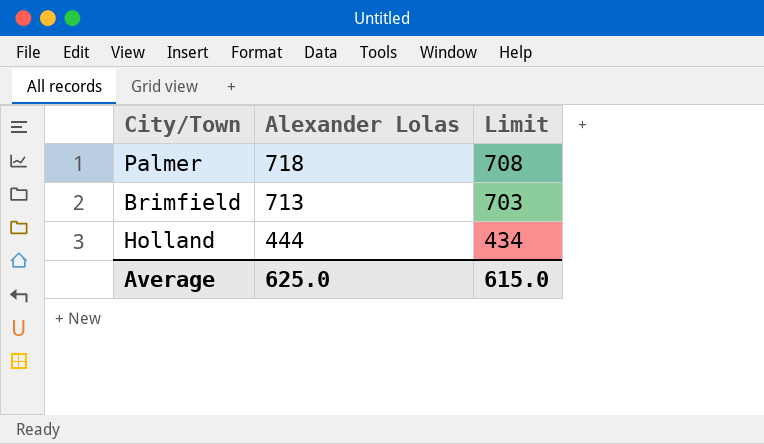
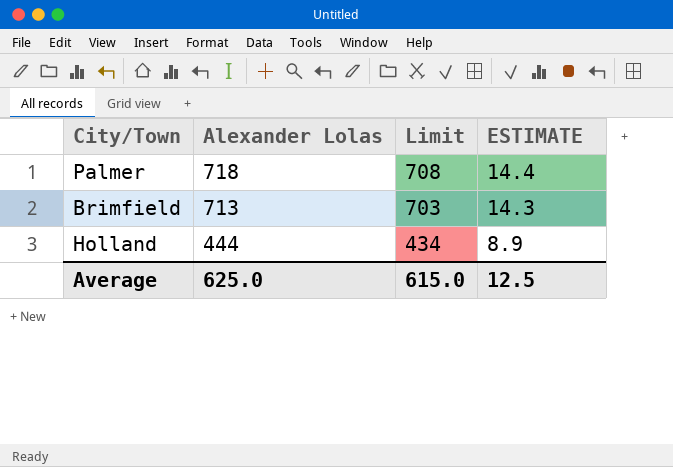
column ESTIMATE | formula: none -> [Alexander Lolas] * 0.02

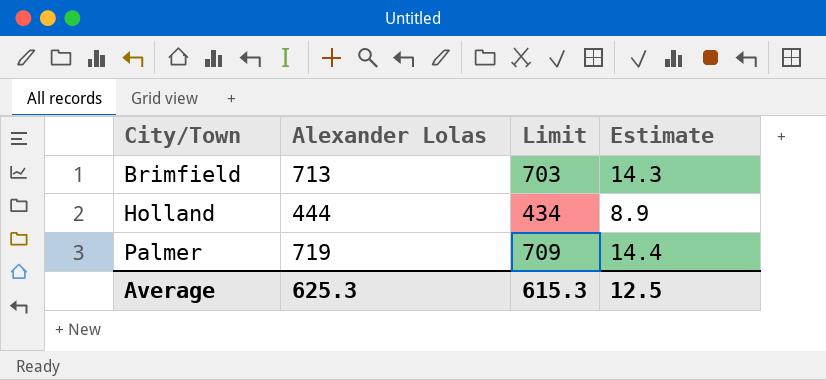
row order: Alexander Lolas descending -> City/Town ascending
column name: ESTIMATE -> Estimate
Palmer | Alexander Lolas: 718 -> 719
Palmer | Limit: 708 -> 709
Average | Alexander Lolas: 625.0 -> 625.3
Average | Limit: 615.0 -> 615.3

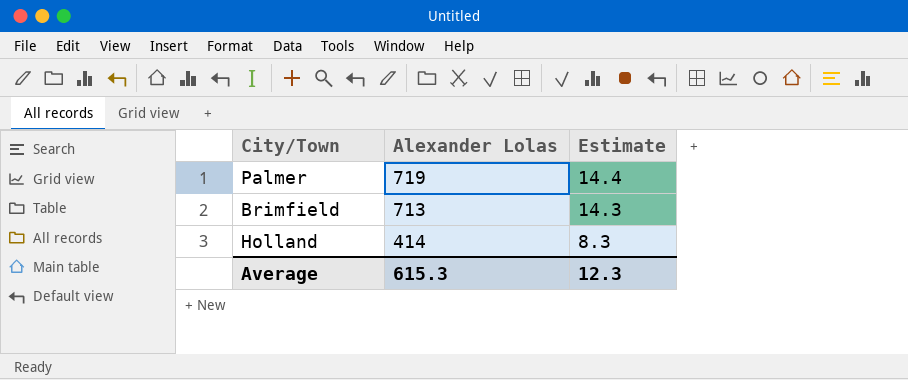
row order: City/Town ascending -> Alexander Lolas descending
column Limit | formula: [Alexander Lolas] - 10 -> none
Holland | Alexander Lolas: 444 -> 414
Holland | Estimate: 8.9 -> 8.3
Average | Alexander Lolas: 625.3 -> 615.3
Average | Estimate: 12.5 -> 12.3

